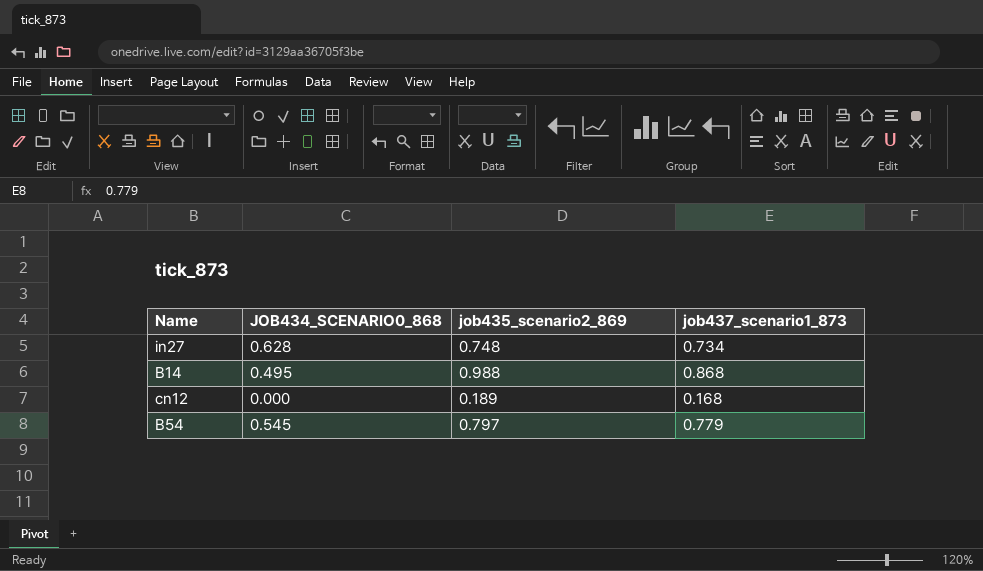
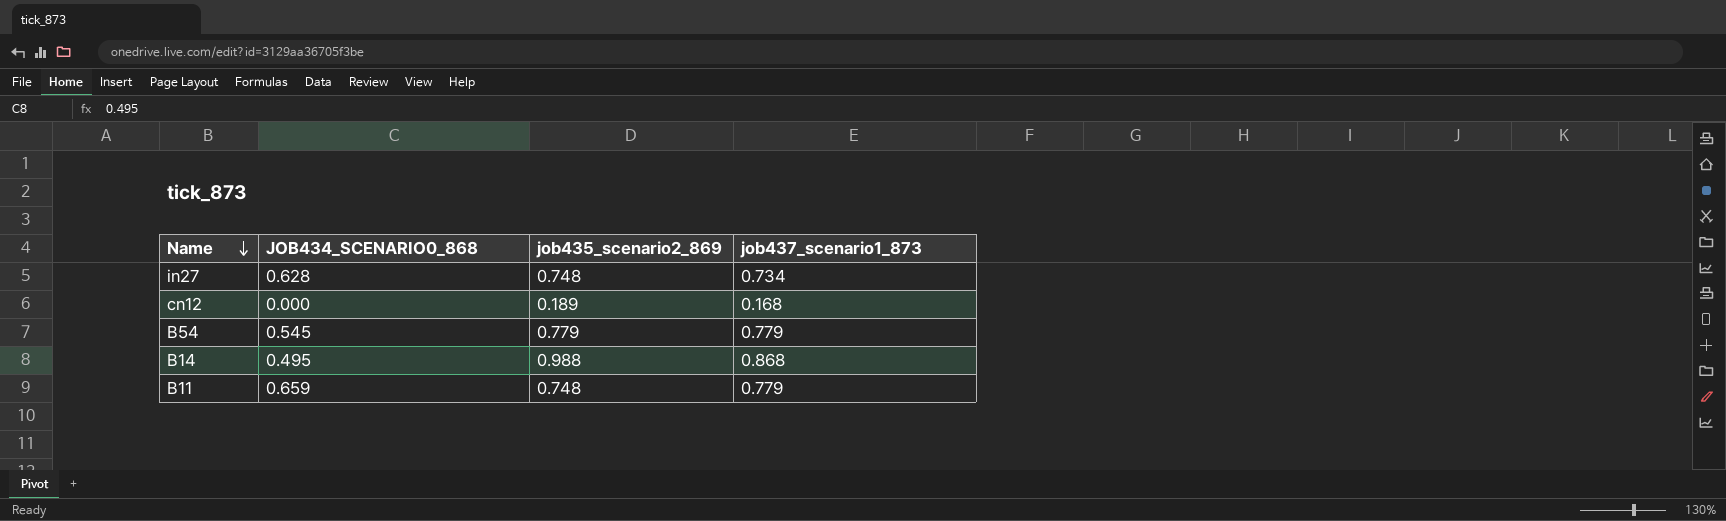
row order: none -> Name descending
B54 | job435_scenario2_869: 0.797 -> 0.779
row B11: none -> 0.659 | 0.748 | 0.779

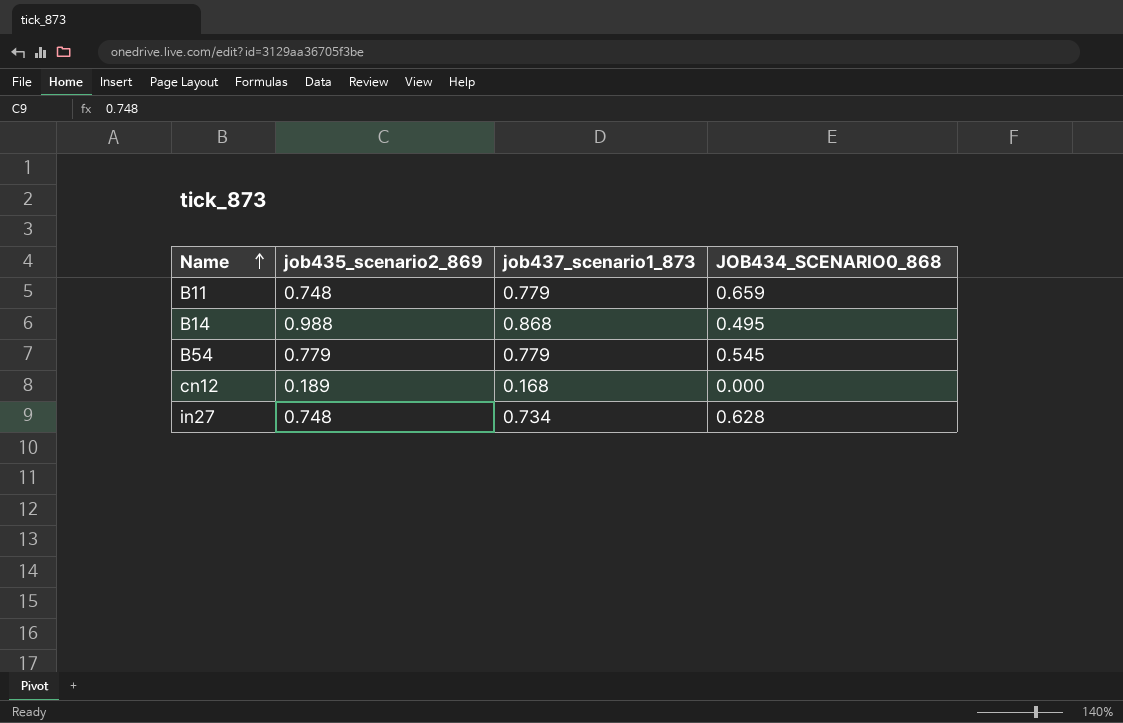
row order: Name descending -> Name ascending
column JOB434_SCENARIO0_868 | position: 2 -> 4

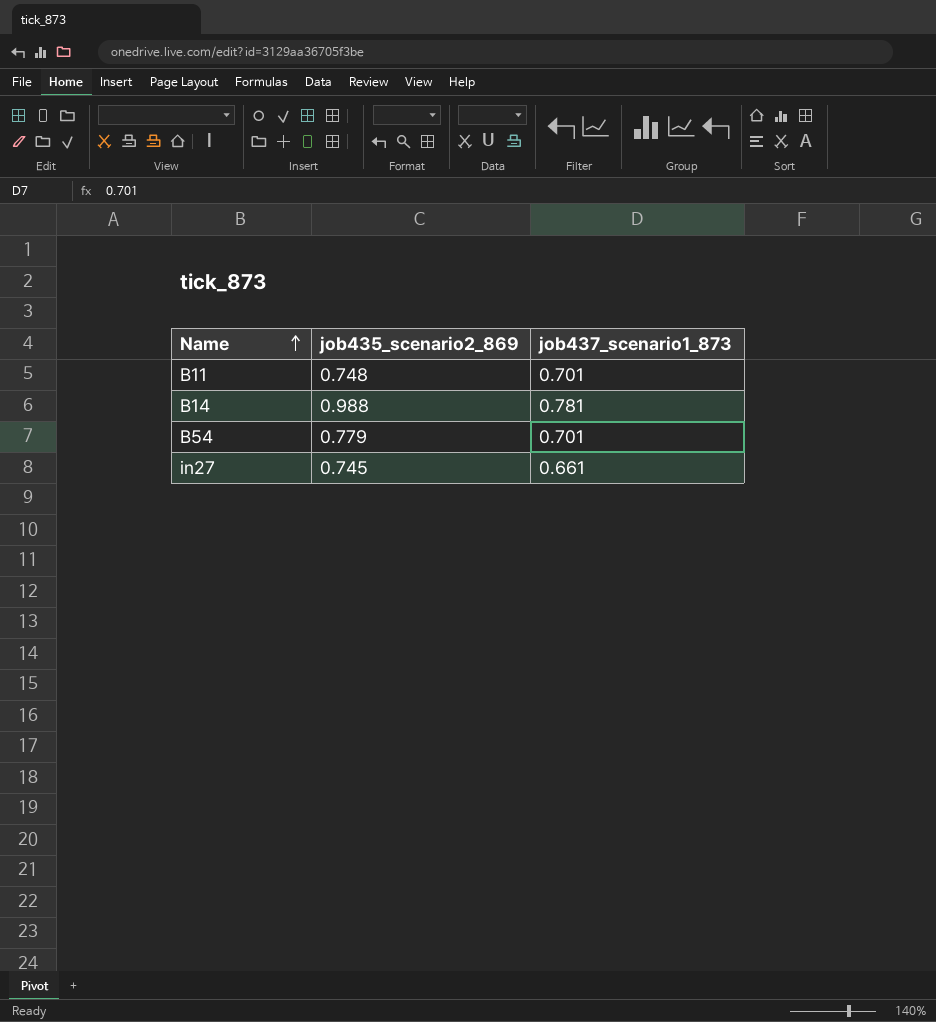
column JOB434_SCENARIO0_868 | position: 4 -> none
row cn12: 0.189 | 0.168 | 0.000 -> none
B11 | job437_scenario1_873: 0.779 -> 0.701
B14 | job437_scenario1_873: 0.868 -> 0.781
B54 | job437_scenario1_873: 0.779 -> 0.701
in27 | job435_scenario2_869: 0.748 -> 0.745
in27 | job437_scenario1_873: 0.734 -> 0.661

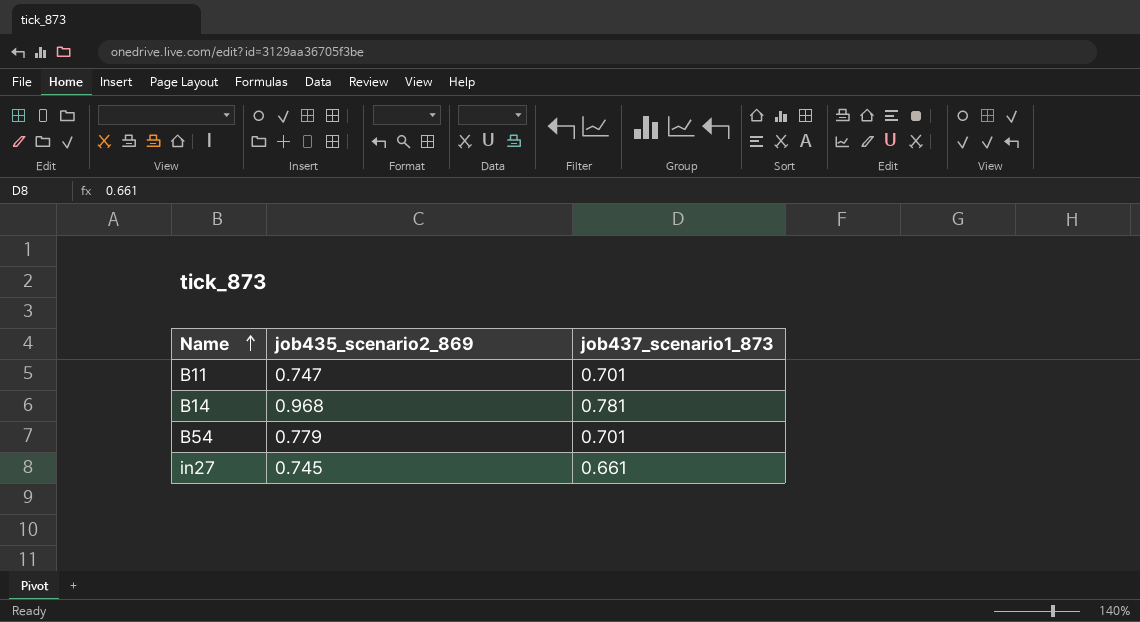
B11 | job435_scenario2_869: 0.748 -> 0.747
B14 | job435_scenario2_869: 0.988 -> 0.968

